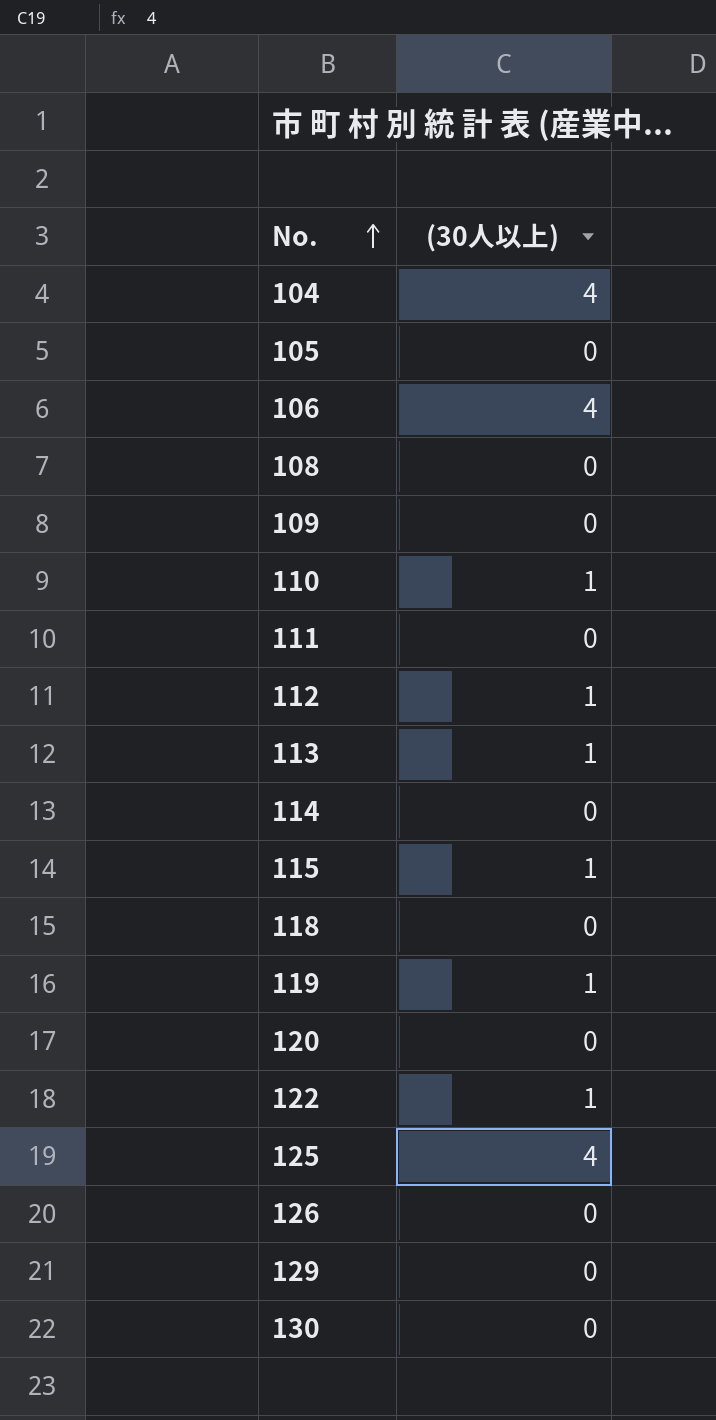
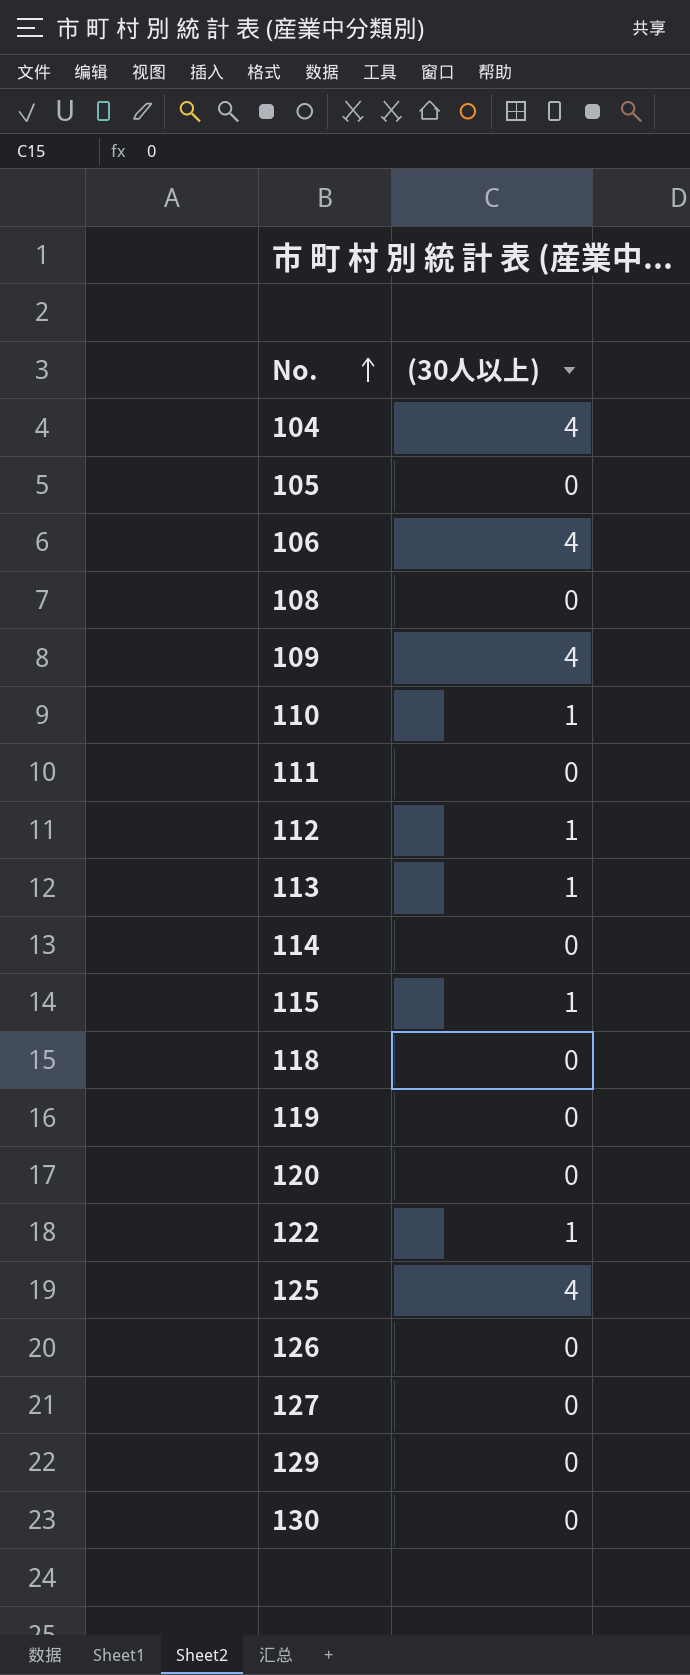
109 | (30人以上): 0 -> 4
119 | (30人以上): 1 -> 0
row 127: none -> 0

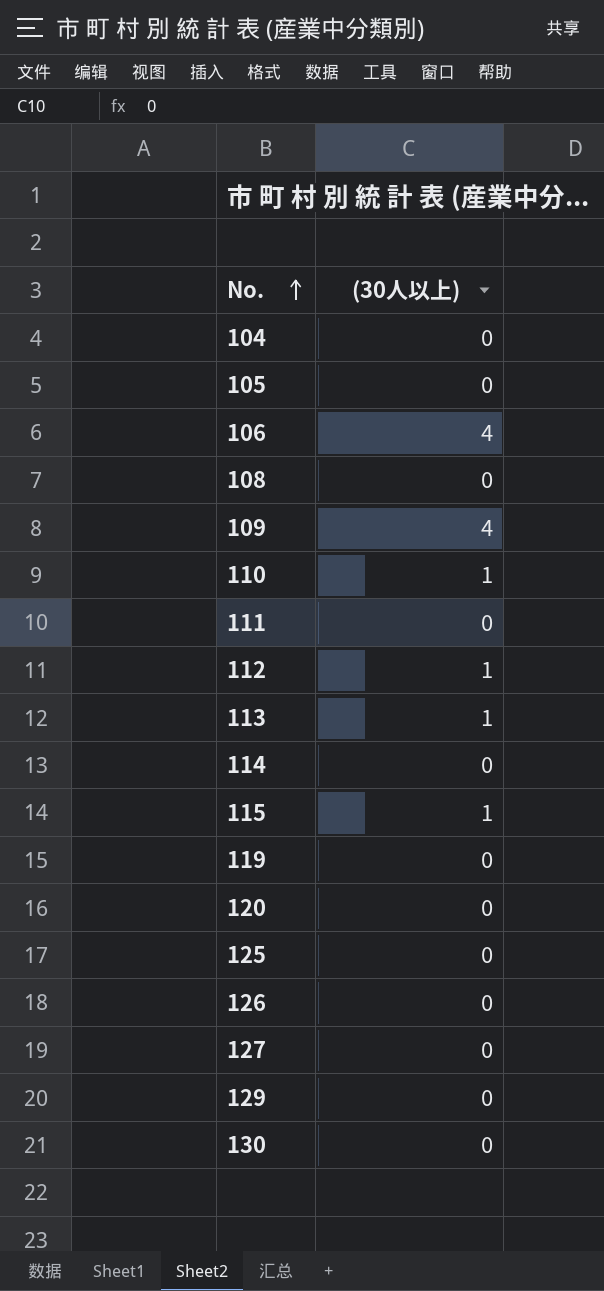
row 118: 0 -> none
row 122: 1 -> none
104 | (30人以上): 4 -> 0
125 | (30人以上): 4 -> 0

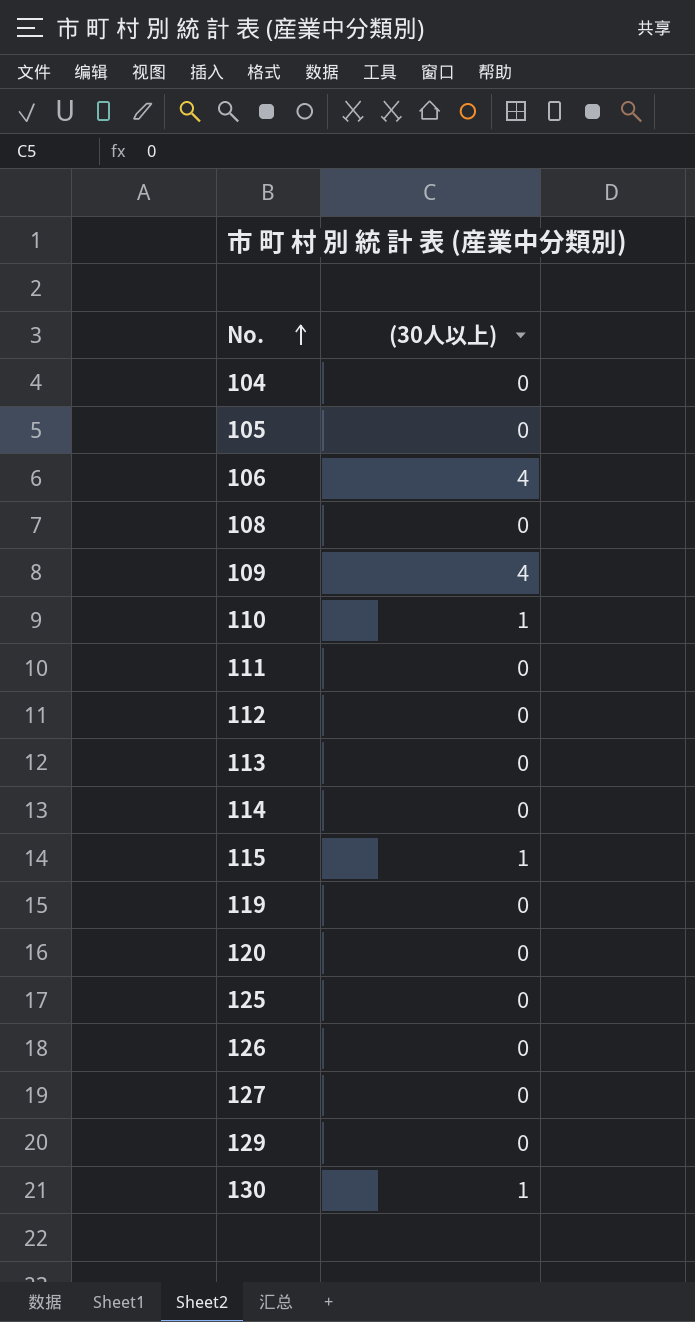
112 | (30人以上): 1 -> 0
113 | (30人以上): 1 -> 0
130 | (30人以上): 0 -> 1

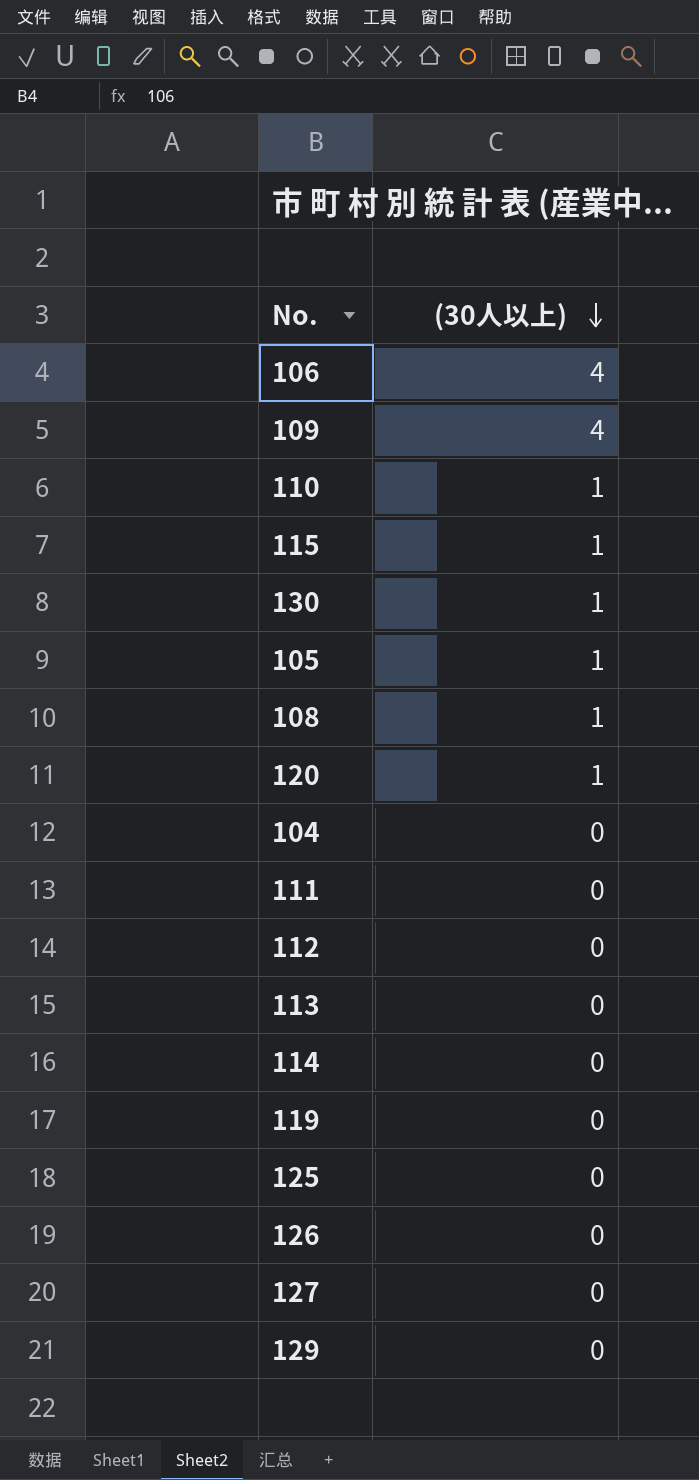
row order: No. ascending -> (30人以上) descending
105 | (30人以上): 0 -> 1
108 | (30人以上): 0 -> 1
120 | (30人以上): 0 -> 1

